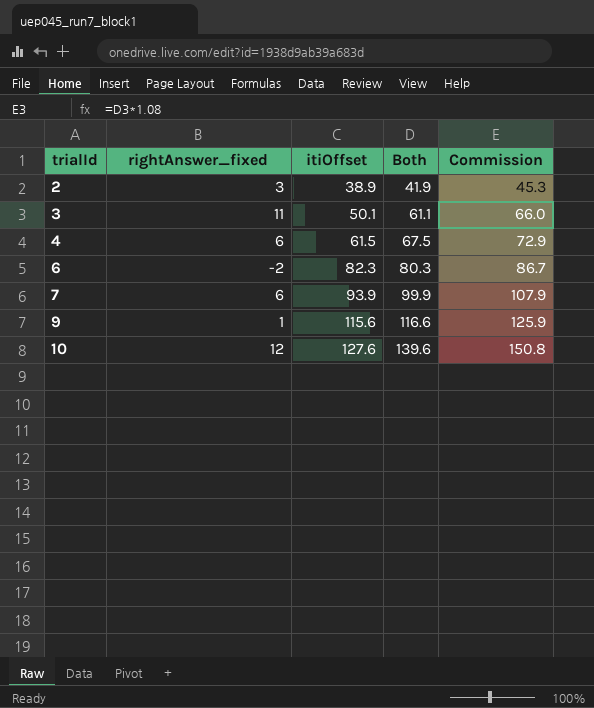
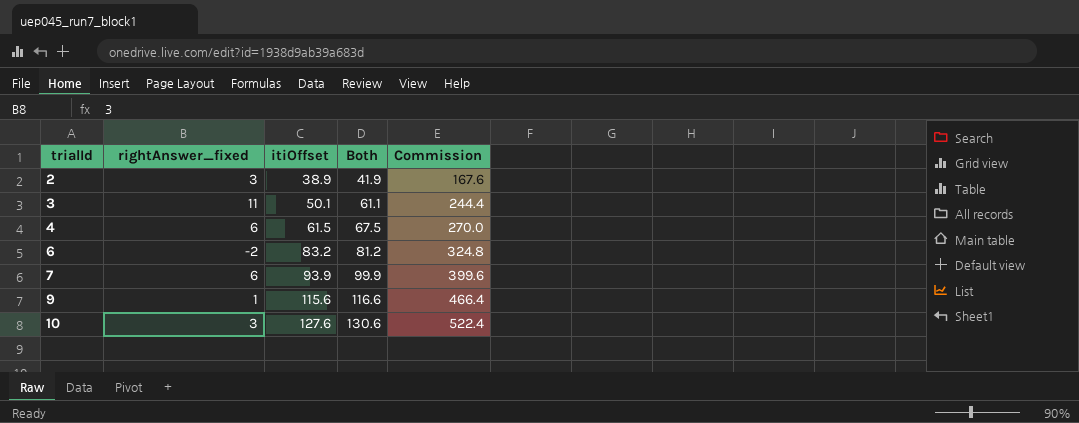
column Commission | formula: [Both] * 1.08 -> [Both] * 4
6 | itiOffset: 82.3 -> 83.2
6 | Both: 80.3 -> 81.2
10 | rightAnswer_fixed: 12 -> 3
10 | Both: 139.6 -> 130.6

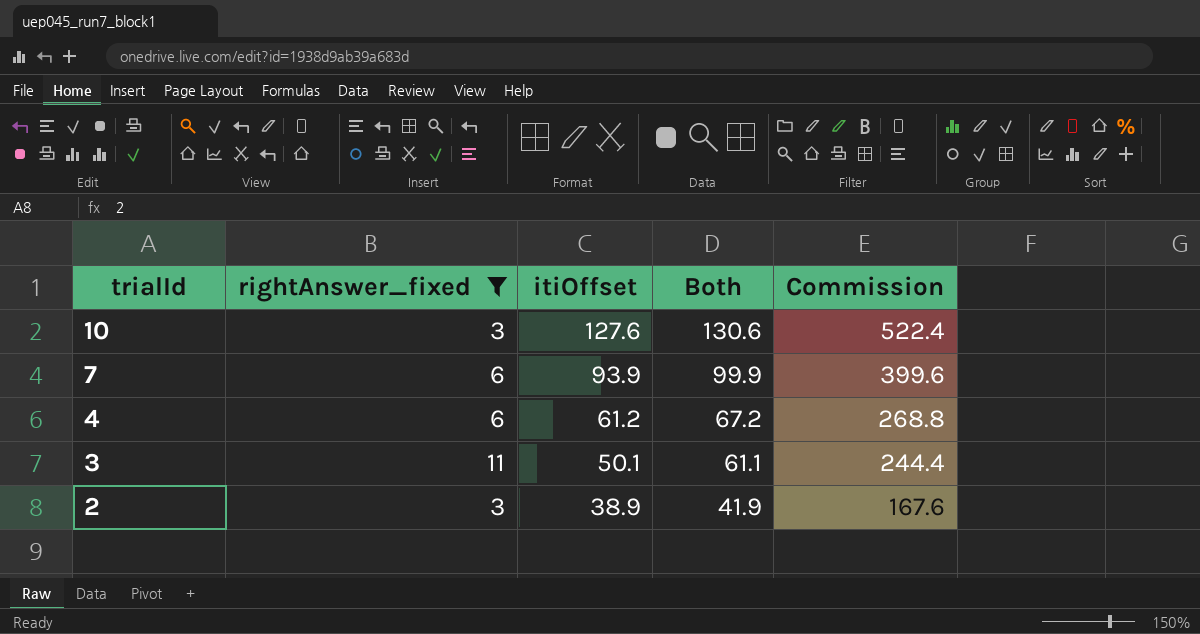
filter: none -> rightAnswer_fixed >= 3
row order: trialId ascending -> trialId descending
4 | itiOffset: 61.5 -> 61.2
4 | Both: 67.5 -> 67.2
4 | Commission: 270.0 -> 268.8

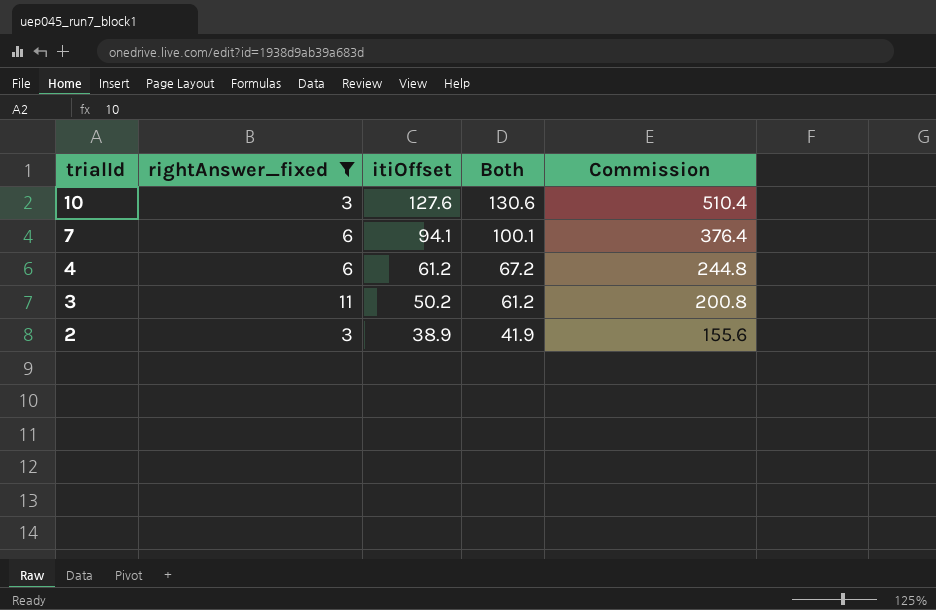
column Commission | formula: [Both] * 4 -> [itiOffset] * 4
7 | itiOffset: 93.9 -> 94.1
7 | Both: 99.9 -> 100.1
3 | itiOffset: 50.1 -> 50.2
3 | Both: 61.1 -> 61.2

